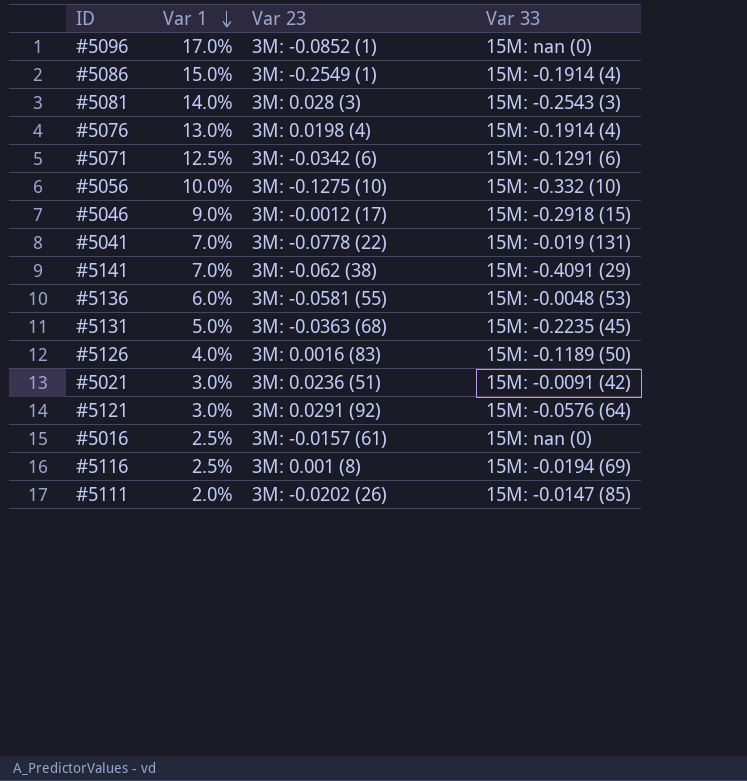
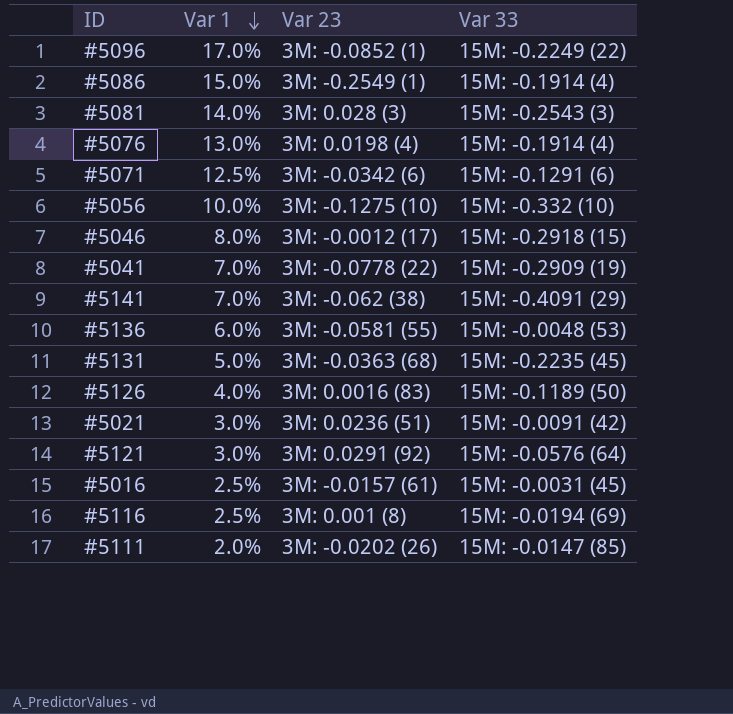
#5096 | Var 33: 15M: nan (0) -> 15M: -0.2249 (22)
#5046 | Var 1: 9.0% -> 8.0%
#5041 | Var 33: 15M: -0.019 (131) -> 15M: -0.2909 (19)
#5016 | Var 33: 15M: nan (0) -> 15M: -0.0031 (45)

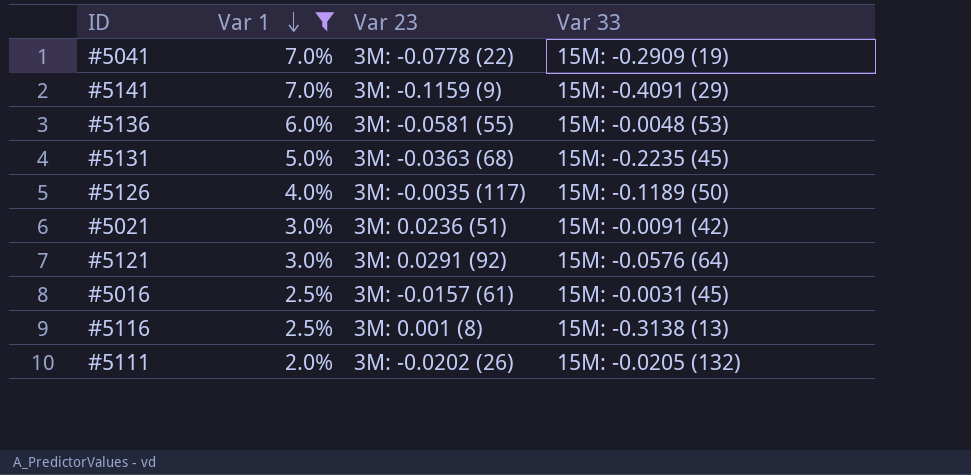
filter: none -> Var 1 <= 7.0%
#5141 | Var 23: 3M: -0.062 (38) -> 3M: -0.1159 (9)
#5126 | Var 23: 3M: 0.0016 (83) -> 3M: -0.0035 (117)
#5116 | Var 33: 15M: -0.0194 (69) -> 15M: -0.3138 (13)
#5111 | Var 33: 15M: -0.0147 (85) -> 15M: -0.0205 (132)

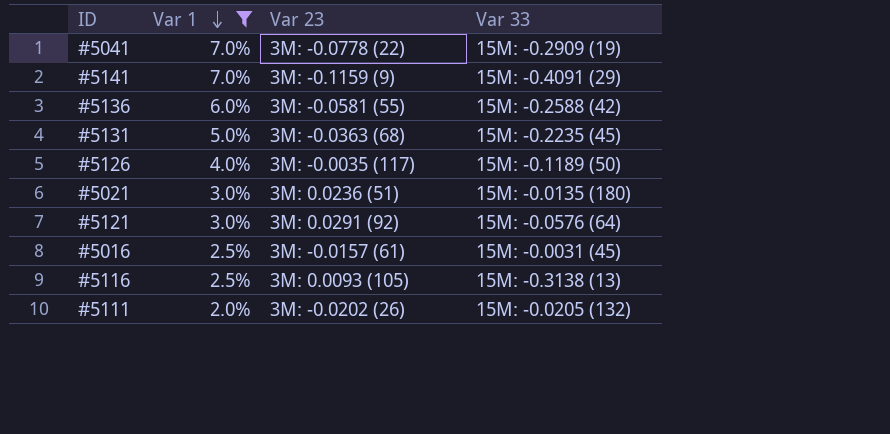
#5136 | Var 33: 15M: -0.0048 (53) -> 15M: -0.2588 (42)
#5021 | Var 33: 15M: -0.0091 (42) -> 15M: -0.0135 (180)
#5116 | Var 23: 3M: 0.001 (8) -> 3M: 0.0093 (105)

